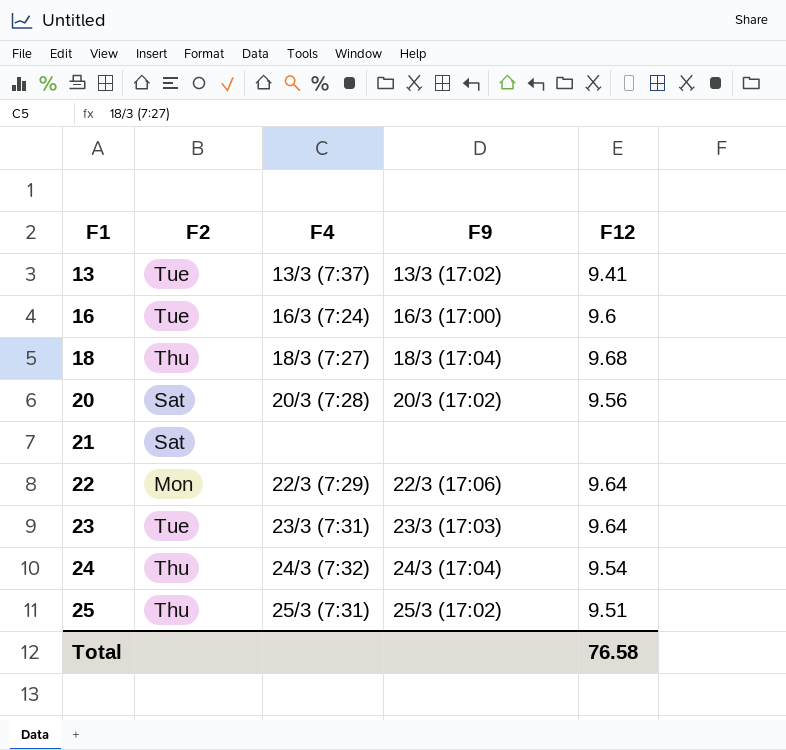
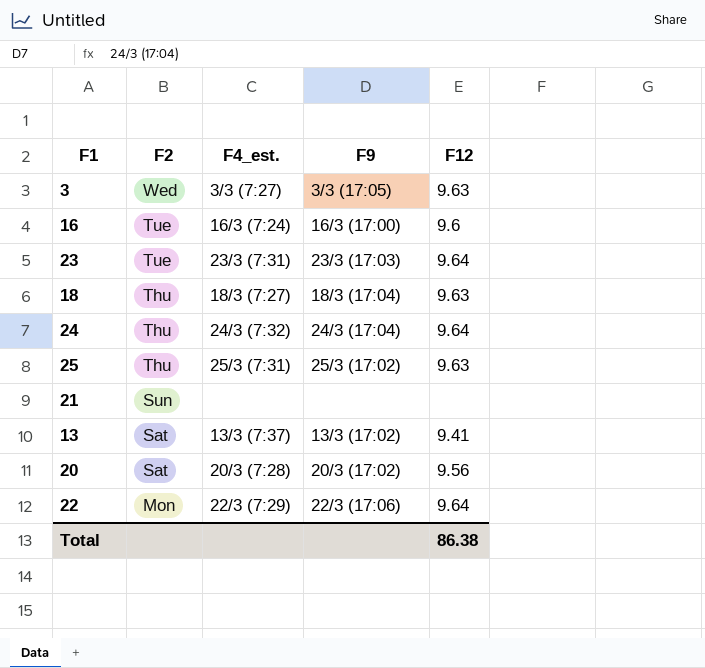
row order: F1 ascending -> F2 descending
column name: F4 -> F4_est.
row 3: none -> Wed | 3/3 (7:27) | 3/3 (17:05) | 9.63
18 | F12: 9.68 -> 9.63
24 | F12: 9.54 -> 9.64
25 | F12: 9.51 -> 9.63
21 | F2: Sat -> Sun
13 | F2: Tue -> Sat
Total | F12: 76.58 -> 86.38

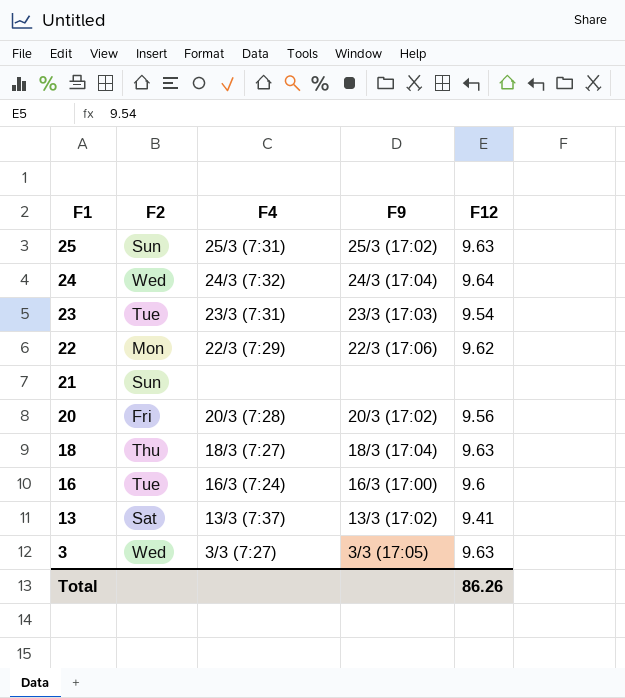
row order: F2 descending -> F1 descending
column name: F4_est. -> F4
25 | F2: Thu -> Sun
24 | F2: Thu -> Wed
23 | F12: 9.64 -> 9.54
22 | F12: 9.64 -> 9.62
20 | F2: Sat -> Fri
Total | F12: 86.38 -> 86.26

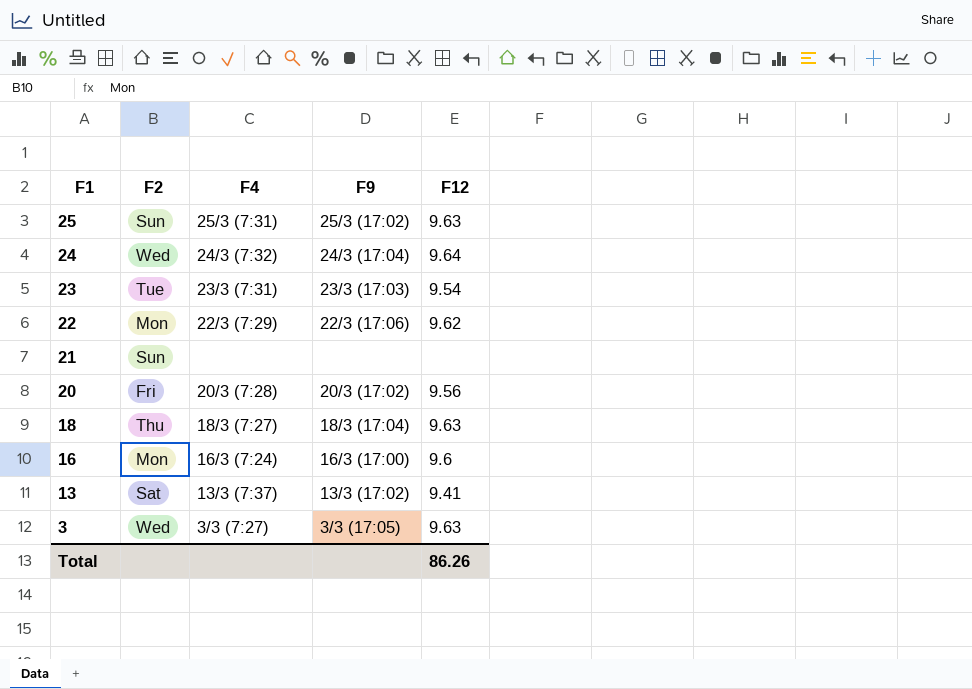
16 | F2: Tue -> Mon

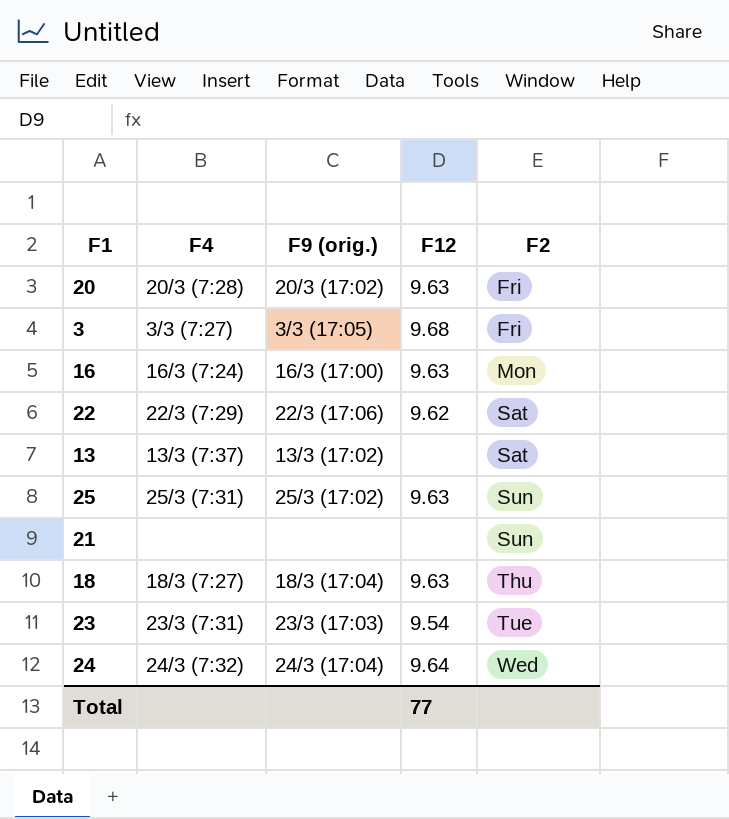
row order: F1 descending -> F2 ascending
column name: F9 -> F9 (orig.)
column F2 | position: 2 -> 5
20 | F12: 9.56 -> 9.63
3 | F12: 9.63 -> 9.68
3 | F2: Wed -> Fri
16 | F12: 9.6 -> 9.63
22 | F2: Mon -> Sat
13 | F12: 9.41 -> none
Total | F12: 86.26 -> 77

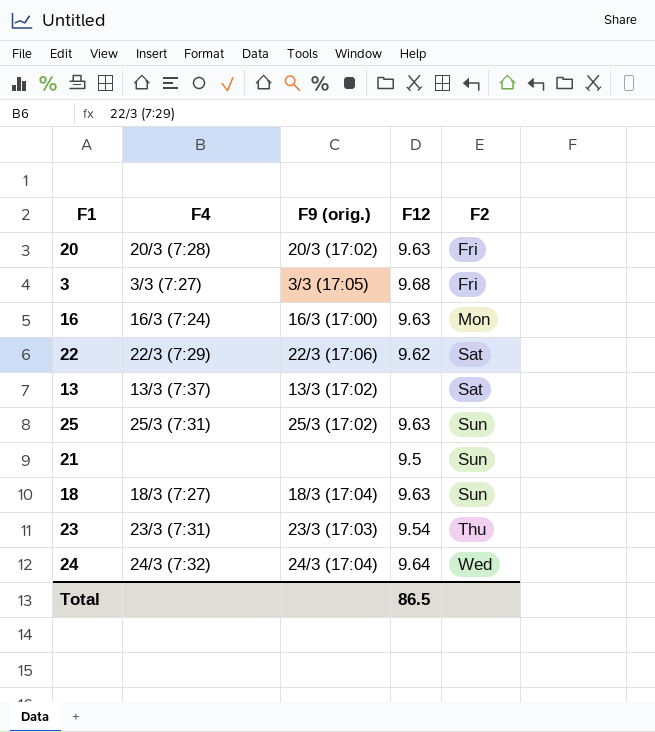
21 | F12: none -> 9.5
18 | F2: Thu -> Sun
23 | F2: Tue -> Thu
Total | F12: 77 -> 86.5

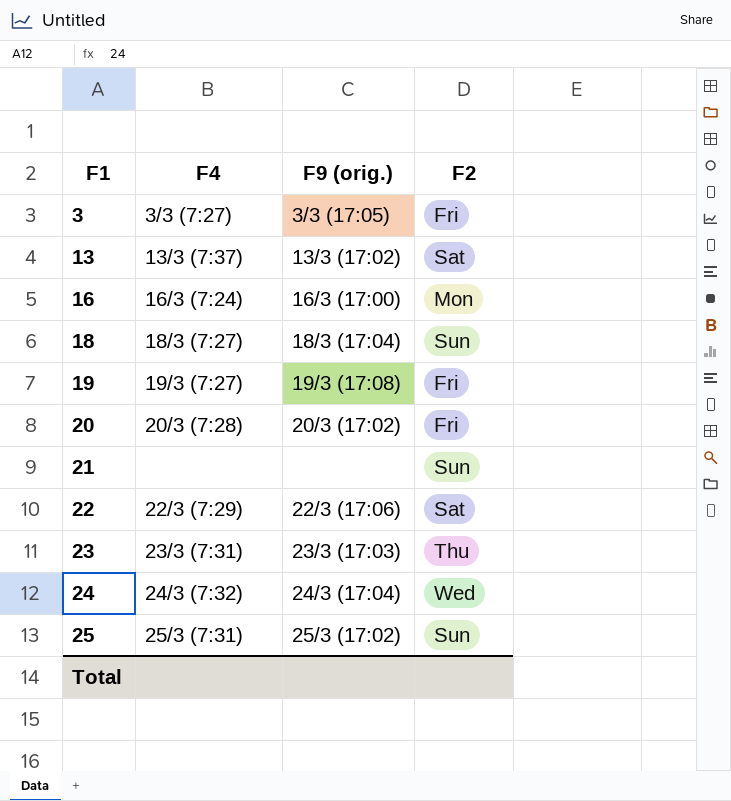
row order: F2 ascending -> F1 ascending
column F12 | position: 4 -> none
row 19: none -> 19/3 (7:27) | 19/3 (17:08) | Fri

